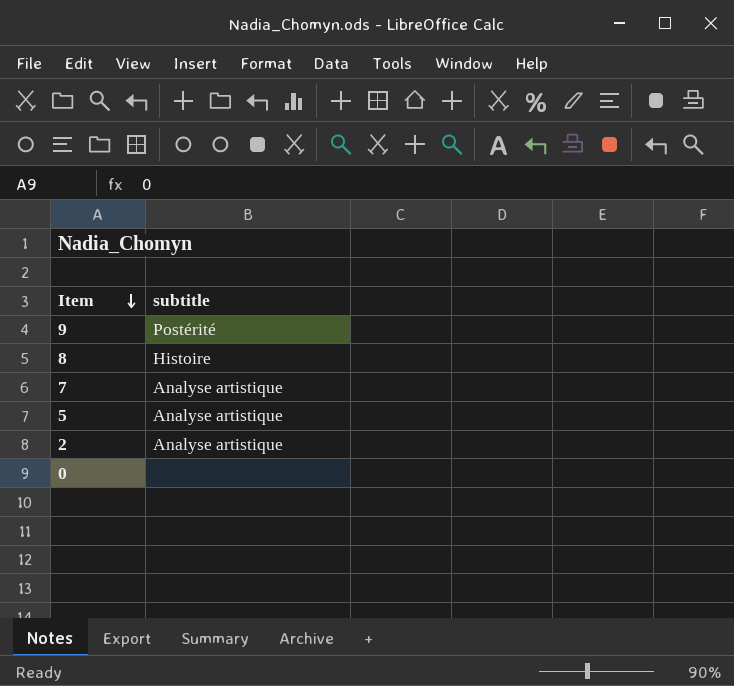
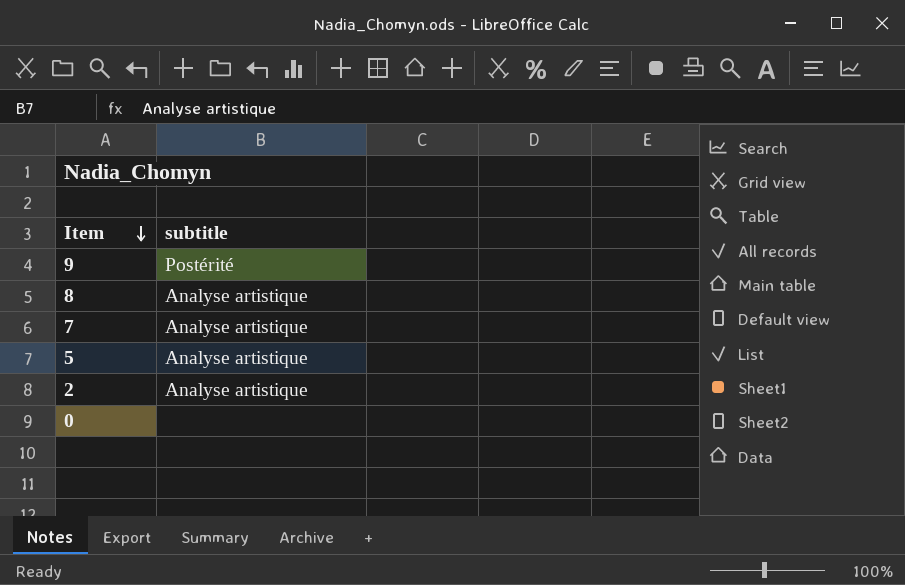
8 | subtitle: Histoire -> Analyse artistique

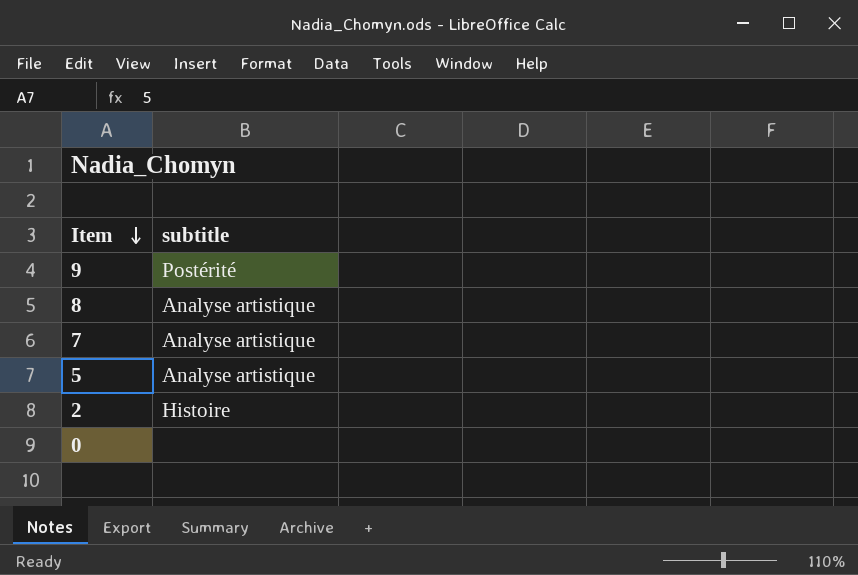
2 | subtitle: Analyse artistique -> Histoire

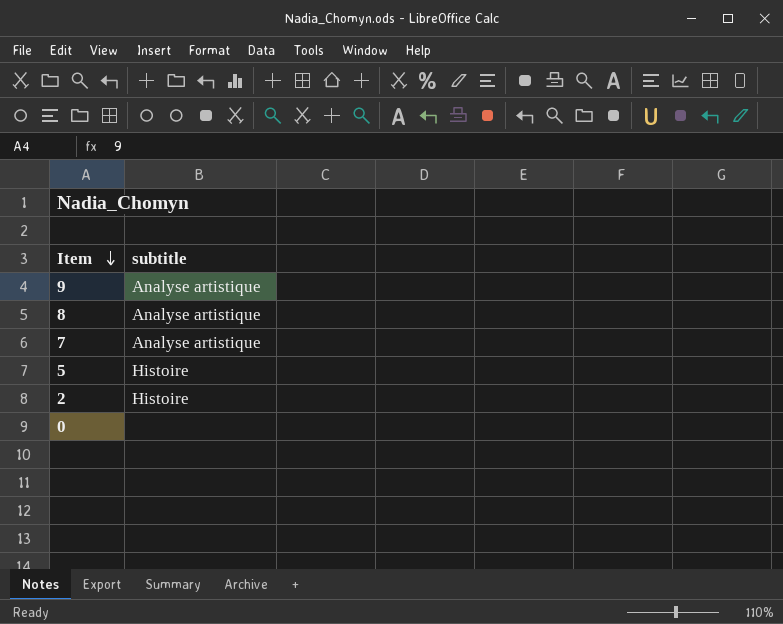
9 | subtitle: Postérité -> Analyse artistique
5 | subtitle: Analyse artistique -> Histoire

